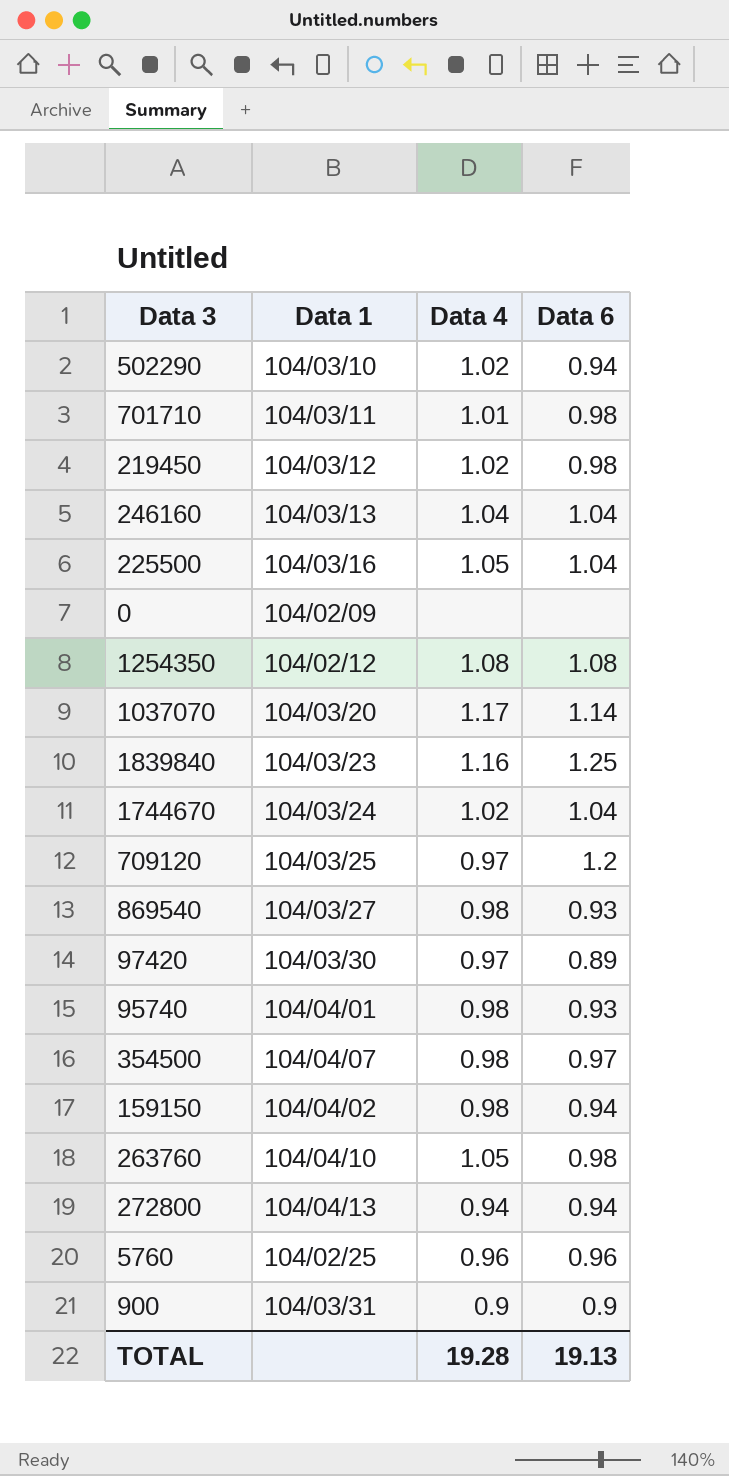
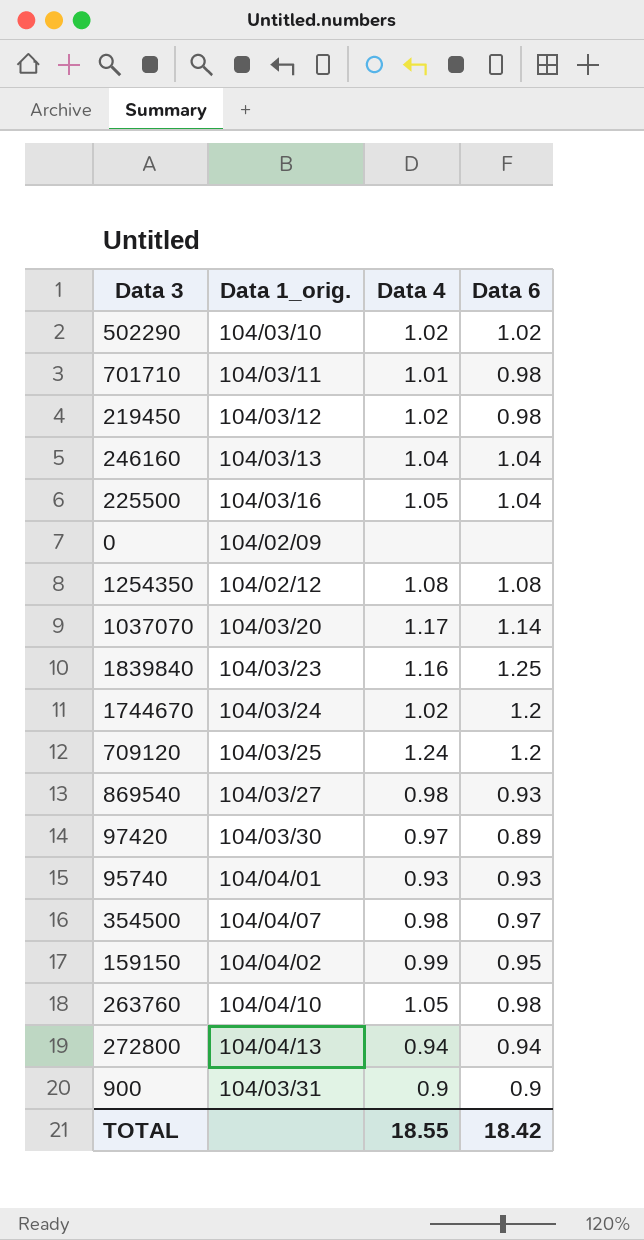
column name: Data 1 -> Data 1_orig.
row 5760: 104/02/25 | 0.96 | 0.96 -> none
502290 | Data 6: 0.94 -> 1.02
1744670 | Data 6: 1.04 -> 1.2
709120 | Data 4: 0.97 -> 1.24
95740 | Data 4: 0.98 -> 0.93
159150 | Data 4: 0.98 -> 0.99
159150 | Data 6: 0.94 -> 0.95
TOTAL | Data 4: 19.28 -> 18.55
TOTAL | Data 6: 19.13 -> 18.42

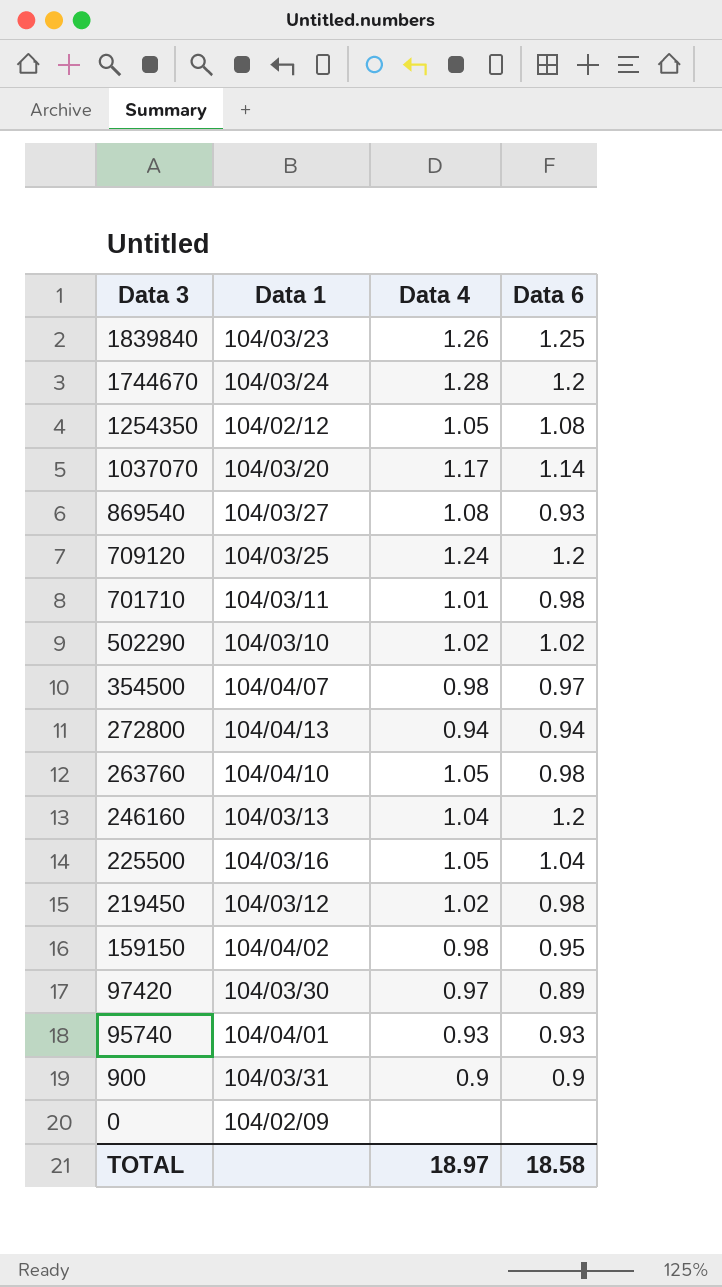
row order: none -> Data 3 descending
column name: Data 1_orig. -> Data 1
1839840 | Data 4: 1.16 -> 1.26
1744670 | Data 4: 1.02 -> 1.28
1254350 | Data 4: 1.08 -> 1.05
869540 | Data 4: 0.98 -> 1.08
246160 | Data 6: 1.04 -> 1.2
159150 | Data 4: 0.99 -> 0.98
TOTAL | Data 4: 18.55 -> 18.97
TOTAL | Data 6: 18.42 -> 18.58

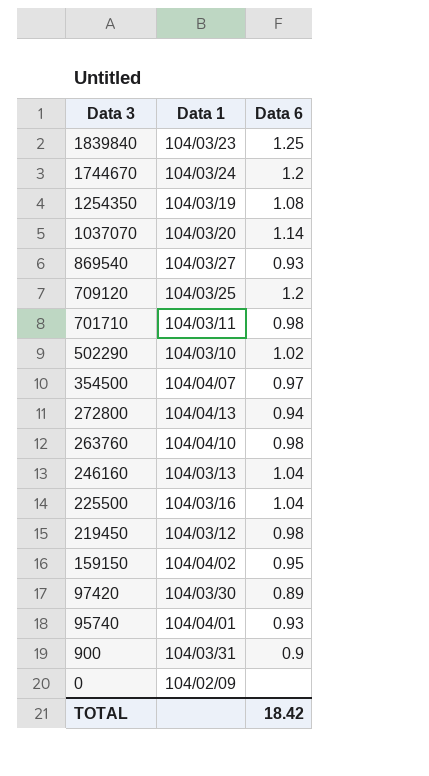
column Data 4 | position: 3 -> none
1254350 | Data 1: 104/02/12 -> 104/03/19
246160 | Data 6: 1.2 -> 1.04
TOTAL | Data 6: 18.58 -> 18.42

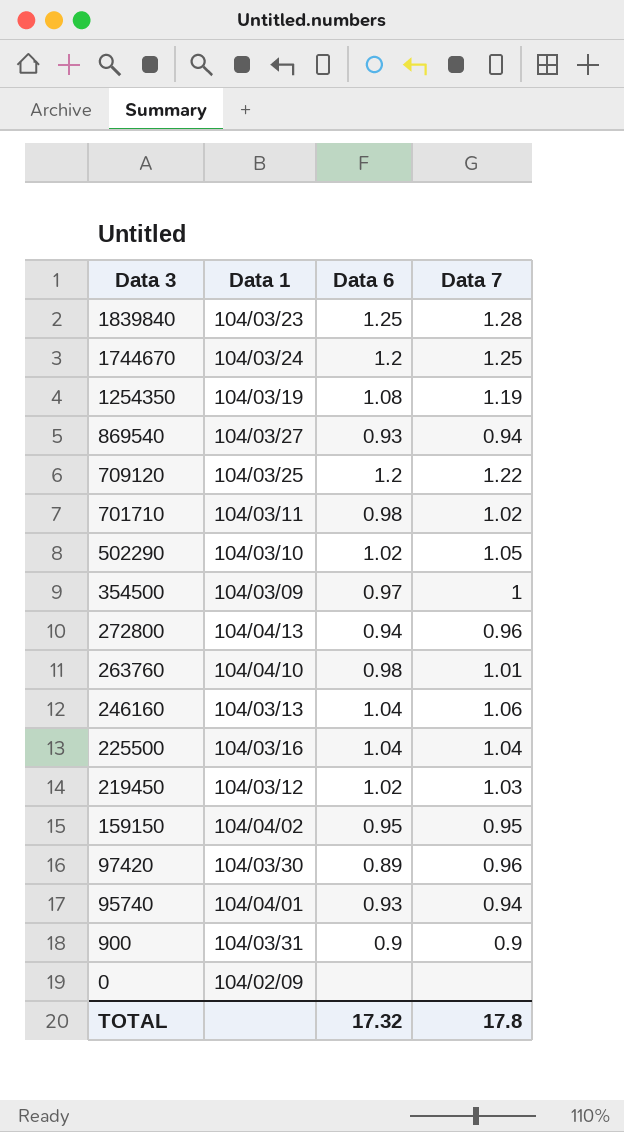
column Data 7 | position: none -> 4
row 1037070: 104/03/20 | 1.14 -> none
354500 | Data 1: 104/04/07 -> 104/03/09
219450 | Data 6: 0.98 -> 1.02
TOTAL | Data 6: 18.42 -> 17.32

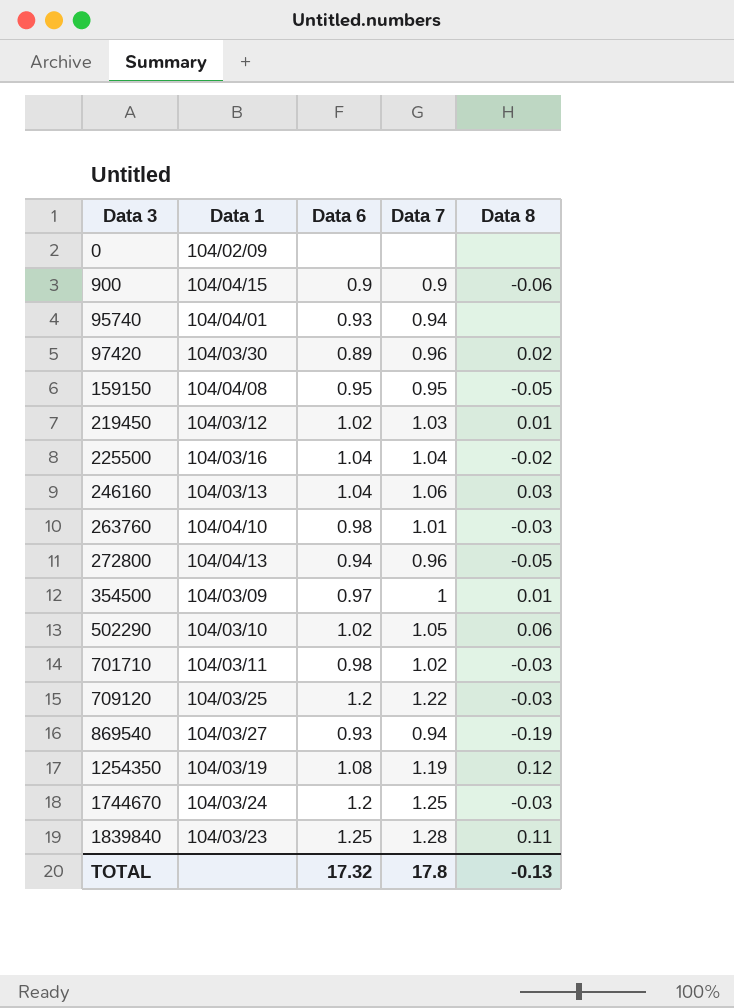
row order: Data 3 descending -> Data 3 ascending
column Data 8 | position: none -> 5
900 | Data 1: 104/03/31 -> 104/04/15
159150 | Data 1: 104/04/02 -> 104/04/08

